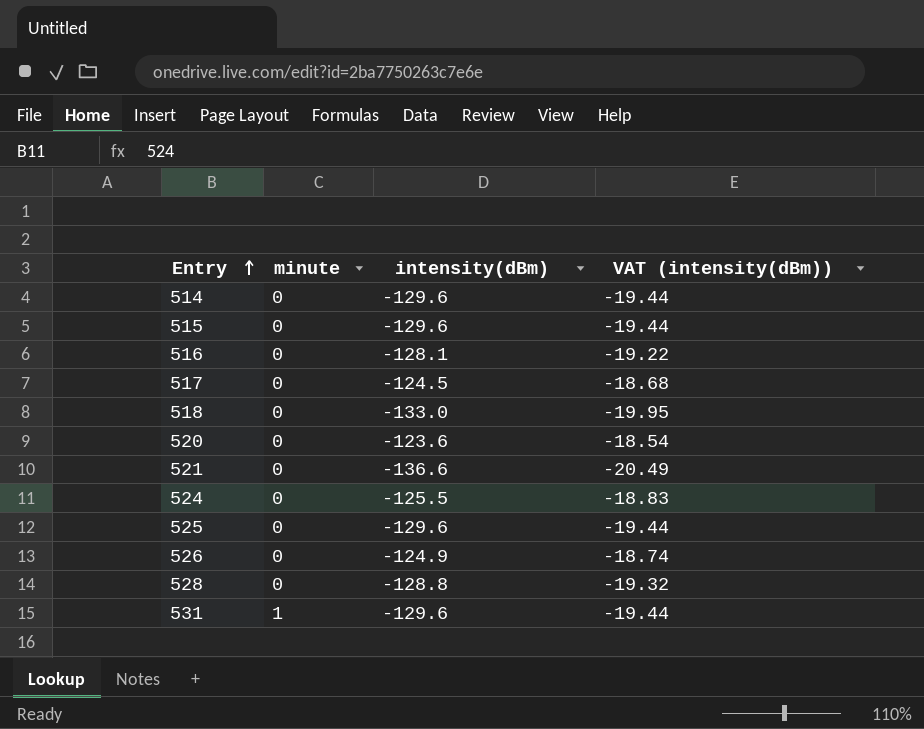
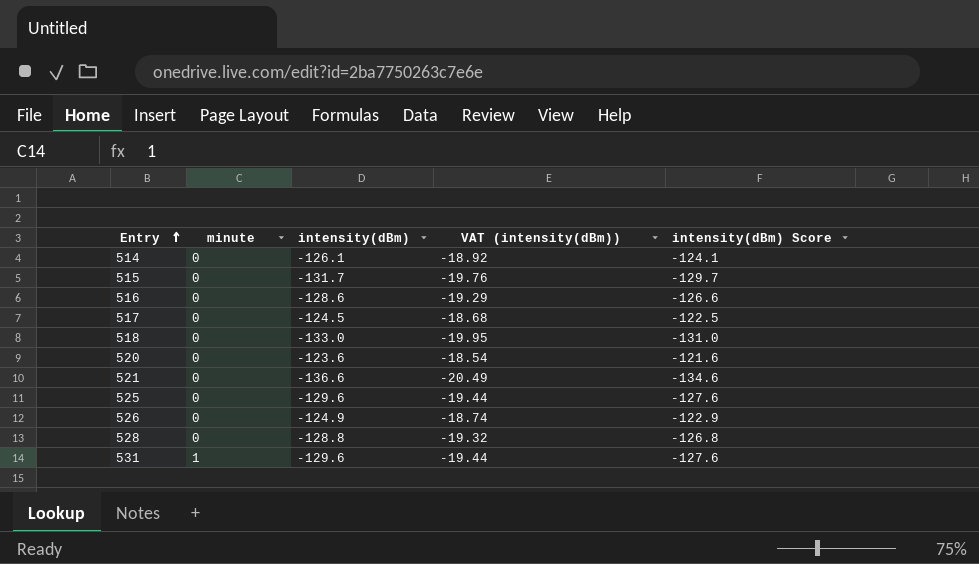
column intensity(dBm) Score | formula: none -> [intensity(dBm)] + 2
row 524: 0 | -125.5 | -18.83 -> none
514 | intensity(dBm): -129.6 -> -126.1
514 | VAT (intensity(dBm)): -19.44 -> -18.92
515 | intensity(dBm): -129.6 -> -131.7
515 | VAT (intensity(dBm)): -19.44 -> -19.76
516 | intensity(dBm): -128.1 -> -128.6
516 | VAT (intensity(dBm)): -19.22 -> -19.29

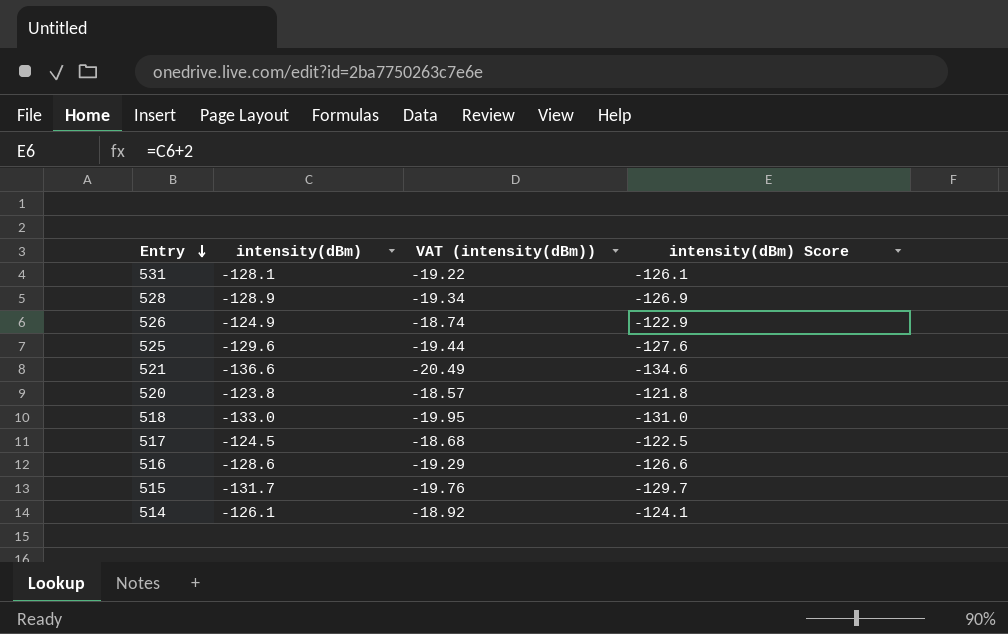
row order: Entry ascending -> Entry descending
column minute | position: 2 -> none
531 | intensity(dBm): -129.6 -> -128.1
531 | VAT (intensity(dBm)): -19.44 -> -19.22
531 | intensity(dBm) Score: -127.6 -> -126.1
528 | intensity(dBm): -128.8 -> -128.9
528 | VAT (intensity(dBm)): -19.32 -> -19.34
528 | intensity(dBm) Score: -126.8 -> -126.9
520 | intensity(dBm): -123.6 -> -123.8
520 | VAT (intensity(dBm)): -18.54 -> -18.57
520 | intensity(dBm) Score: -121.6 -> -121.8

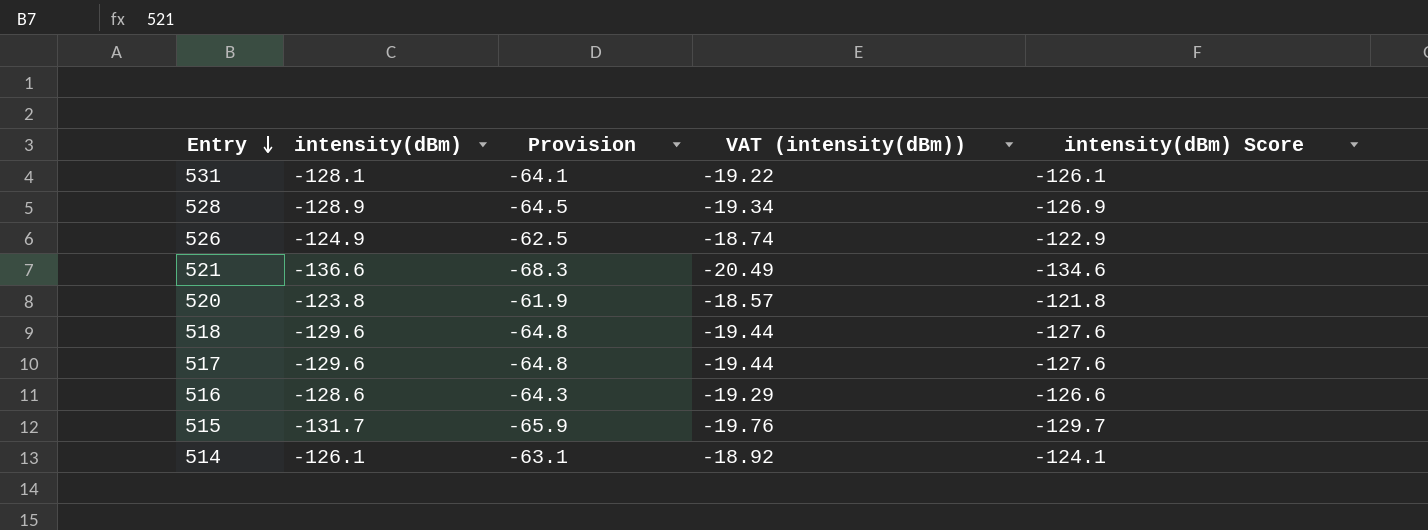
column Provision | formula: none -> [intensity(dBm)] * 0.5
row 525: -129.6 | -19.44 | -127.6 -> none
518 | intensity(dBm): -133.0 -> -129.6
518 | VAT (intensity(dBm)): -19.95 -> -19.44
518 | intensity(dBm) Score: -131.0 -> -127.6
517 | intensity(dBm): -124.5 -> -129.6
517 | VAT (intensity(dBm)): -18.68 -> -19.44
517 | intensity(dBm) Score: -122.5 -> -127.6

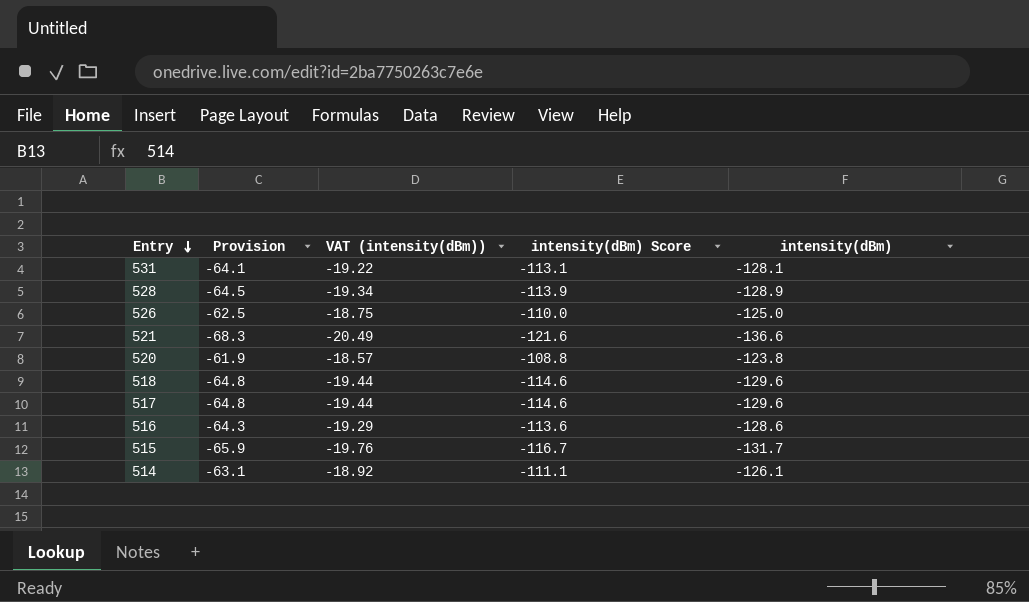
column intensity(dBm) Score | formula: [intensity(dBm)] + 2 -> [intensity(dBm)] + 15
column intensity(dBm) | position: 2 -> 5
526 | VAT (intensity(dBm)): -18.74 -> -18.75
526 | intensity(dBm): -124.9 -> -125.0

